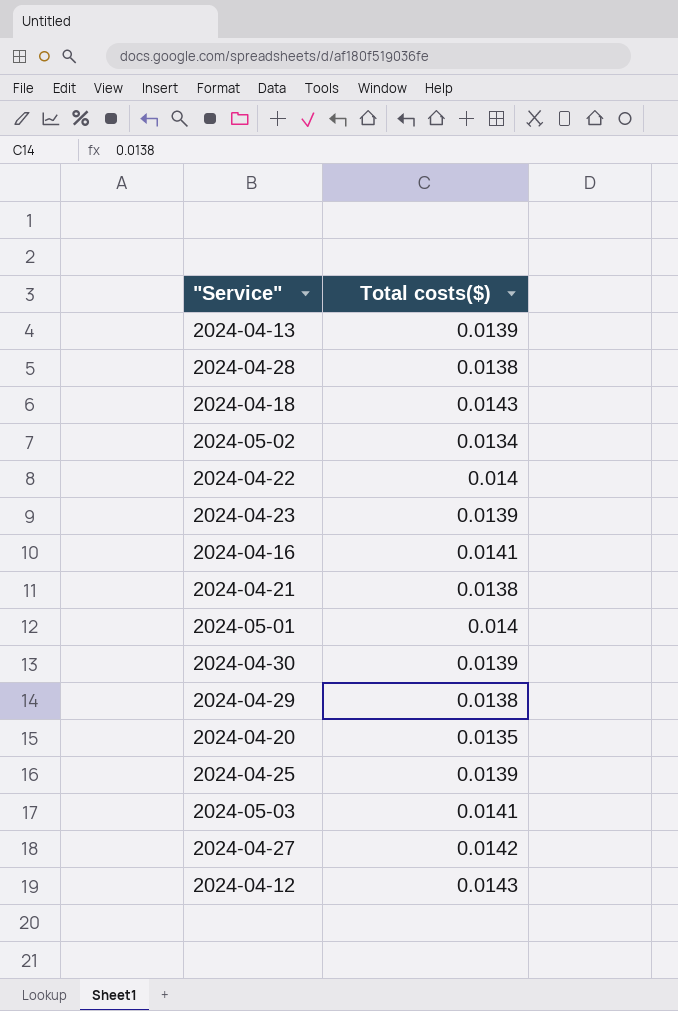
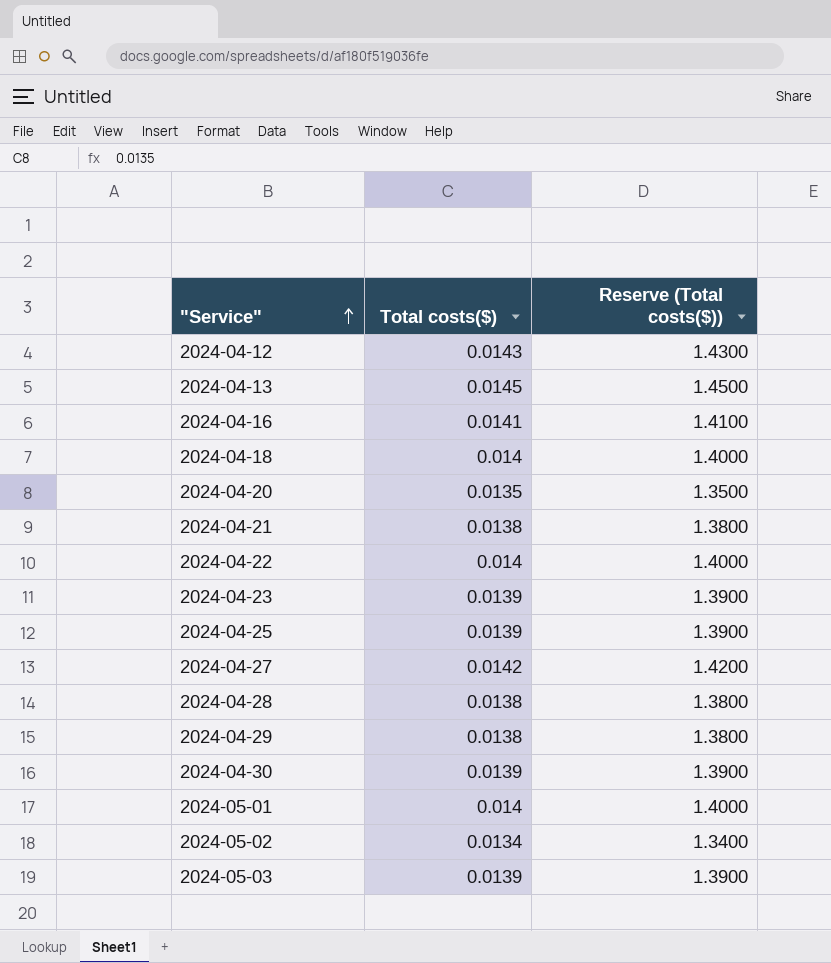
row order: none -> "Service" ascending
column Reserve (Total costs($)) | formula: none -> [Total costs($)] * 100
2024-04-13 | Total costs($): 0.0139 -> 0.0145
2024-04-18 | Total costs($): 0.0143 -> 0.014
2024-05-03 | Total costs($): 0.0141 -> 0.0139

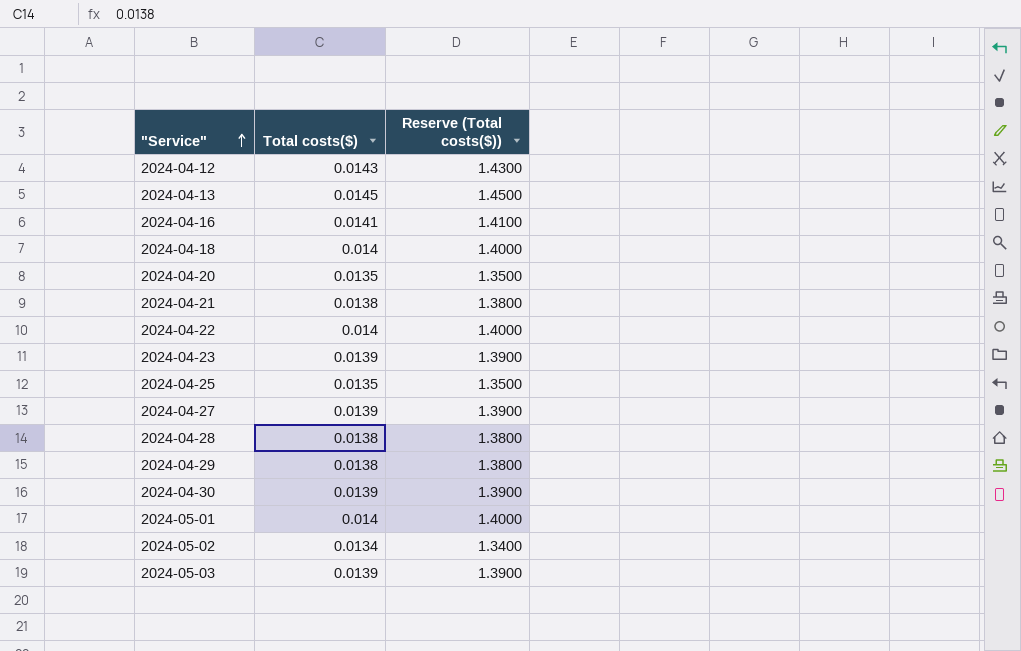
2024-04-25 | Total costs($): 0.0139 -> 0.0135
2024-04-25 | Reserve (Total costs($)): 1.3900 -> 1.3500
2024-04-27 | Total costs($): 0.0142 -> 0.0139
2024-04-27 | Reserve (Total costs($)): 1.4200 -> 1.3900

